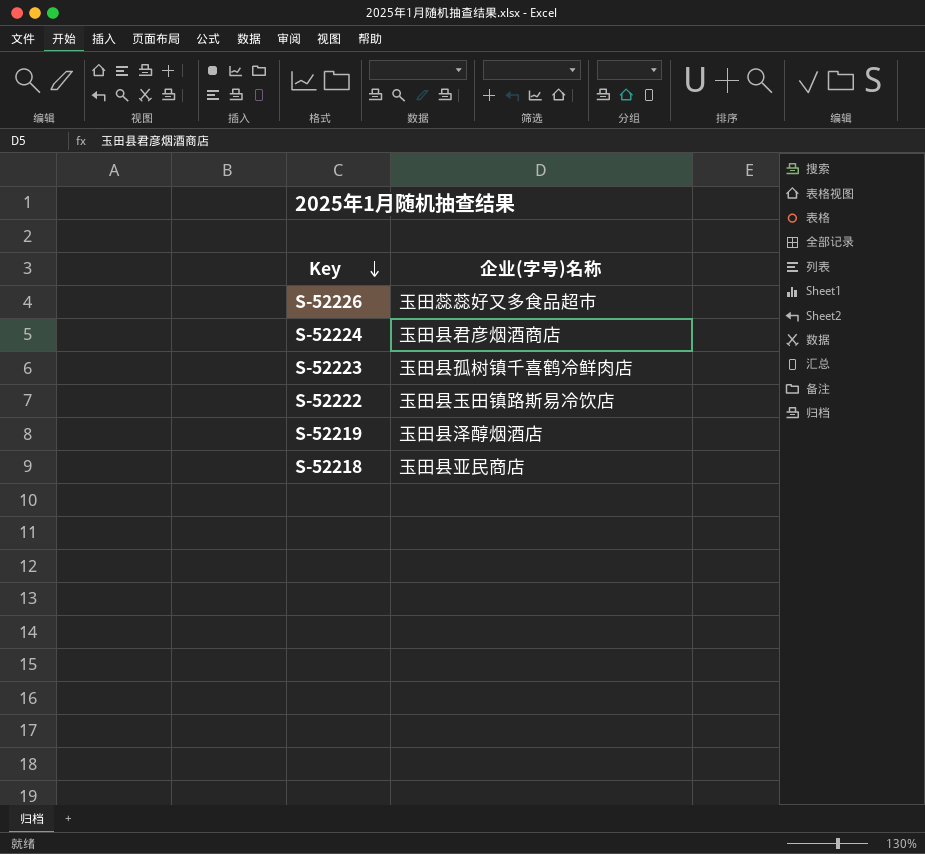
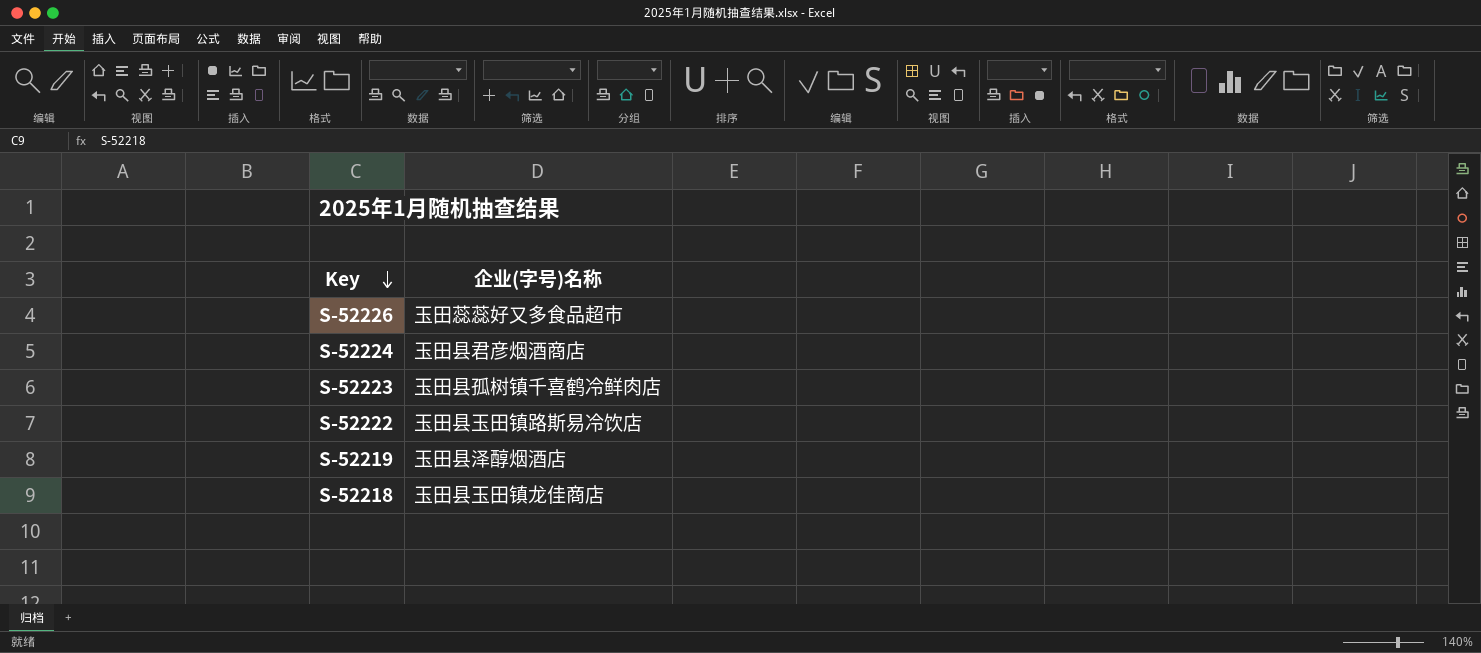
S-52218 | 企业(字号)名称: 玉田县亚民商店 -> 玉田县玉田镇龙佳商店

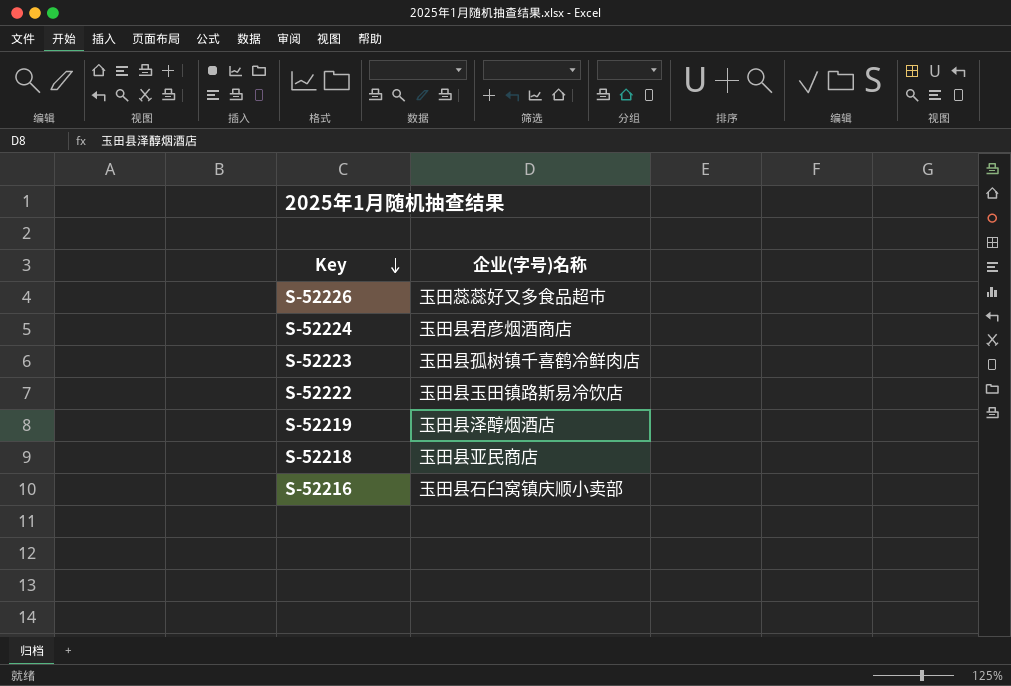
S-52218 | 企业(字号)名称: 玉田县玉田镇龙佳商店 -> 玉田县亚民商店
row S-52216: none -> 玉田县石臼窝镇庆顺小卖部

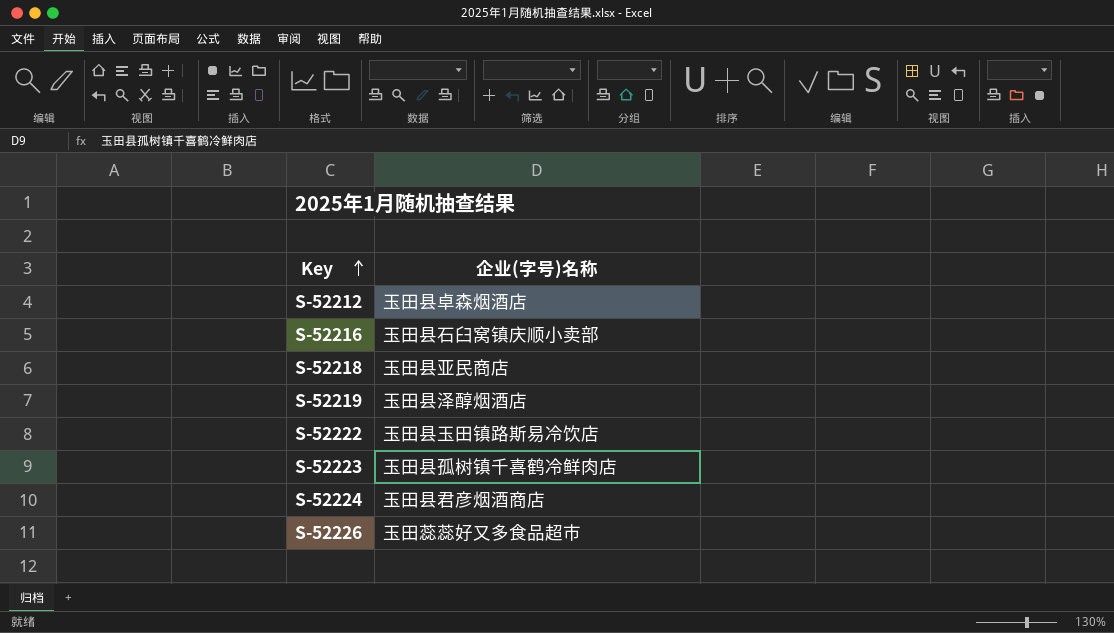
row order: Key descending -> Key ascending
row S-52212: none -> 玉田县卓森烟酒店

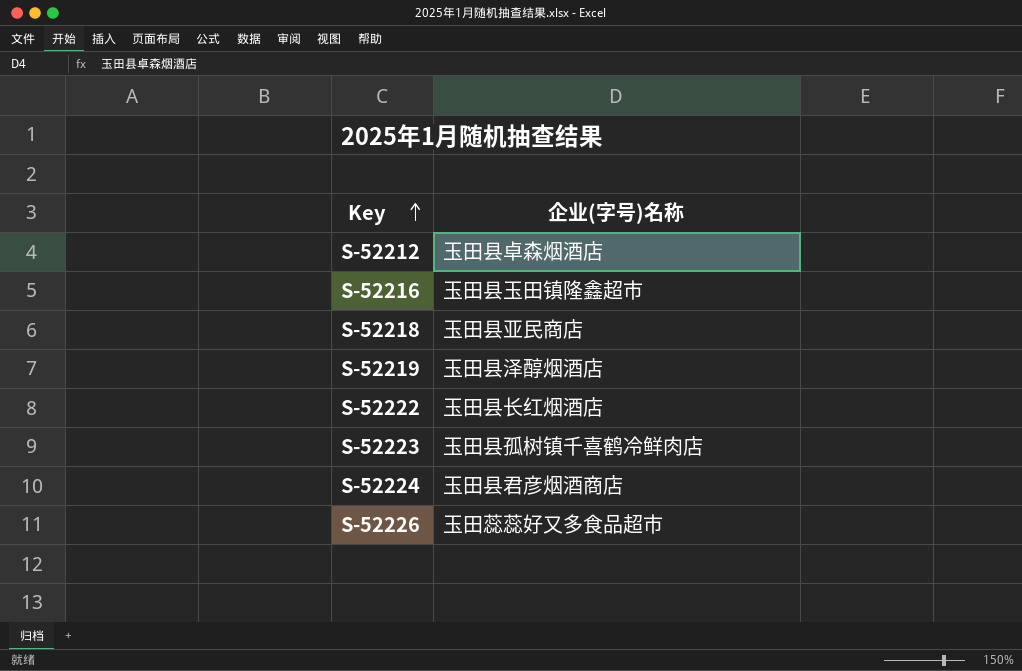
S-52216 | 企业(字号)名称: 玉田县石臼窝镇庆顺小卖部 -> 玉田县玉田镇隆鑫超市
S-52222 | 企业(字号)名称: 玉田县玉田镇路斯易冷饮店 -> 玉田县长红烟酒店

